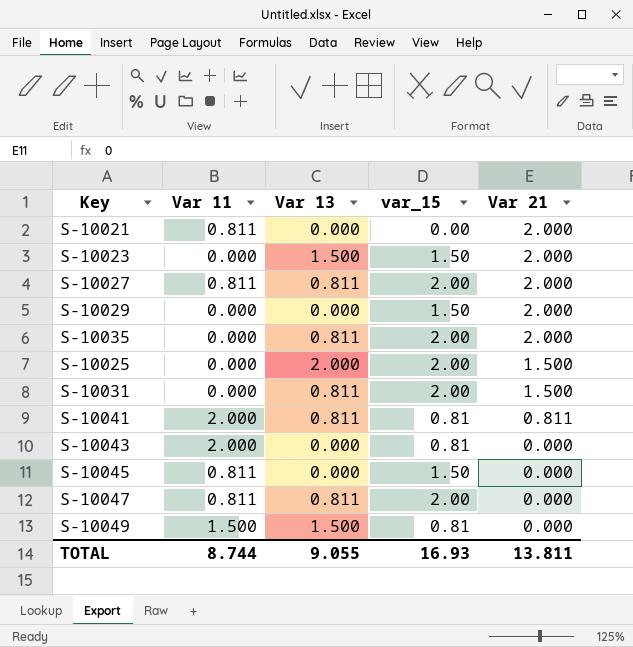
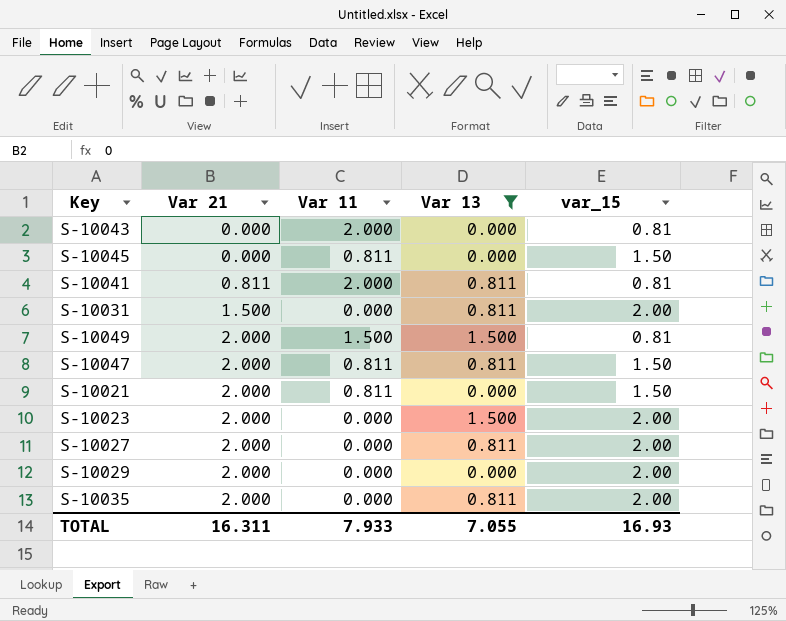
filter: none -> Var 13 != 2.000
row order: Var 21 descending -> Var 21 ascending
column Var 21 | position: 5 -> 2
S-10049 | Var 21: 0.000 -> 2.000
S-10047 | Var 21: 0.000 -> 2.000
S-10047 | var_15: 2.00 -> 1.50
S-10021 | var_15: 0.00 -> 1.50
S-10023 | var_15: 1.50 -> 2.00
S-10027 | Var 11: 0.811 -> 0.000
S-10029 | var_15: 1.50 -> 2.00
TOTAL | Var 21: 13.811 -> 16.311
TOTAL | Var 11: 8.744 -> 7.933
TOTAL | Var 13: 9.055 -> 7.055

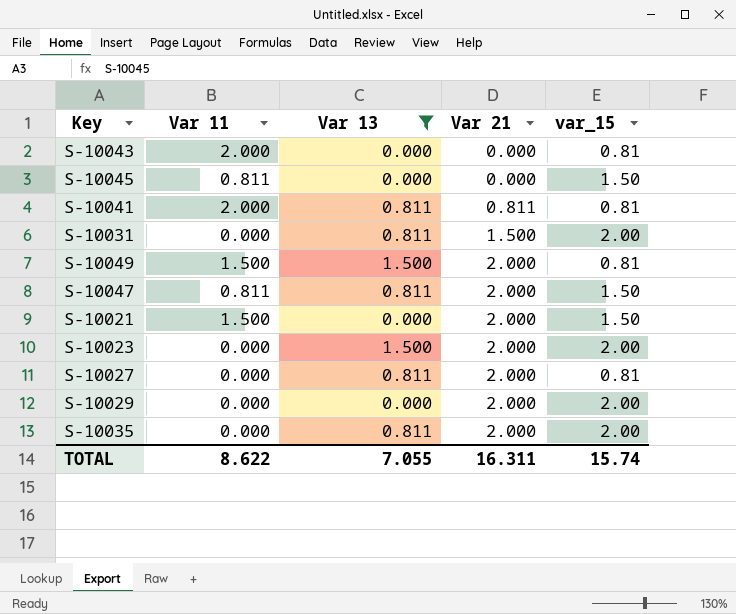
column Var 21 | position: 2 -> 4
S-10021 | Var 11: 0.811 -> 1.500
S-10027 | var_15: 2.00 -> 0.81
TOTAL | Var 11: 7.933 -> 8.622
TOTAL | var_15: 16.93 -> 15.74

